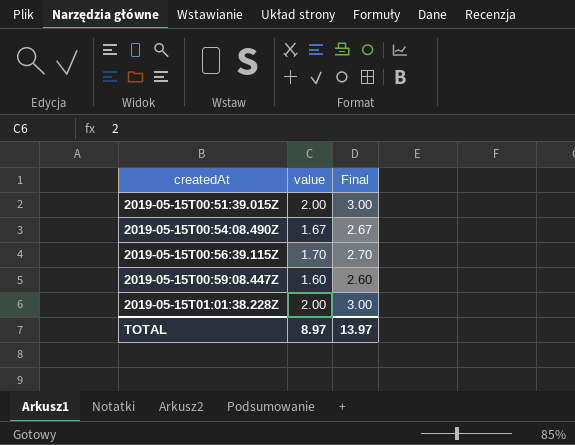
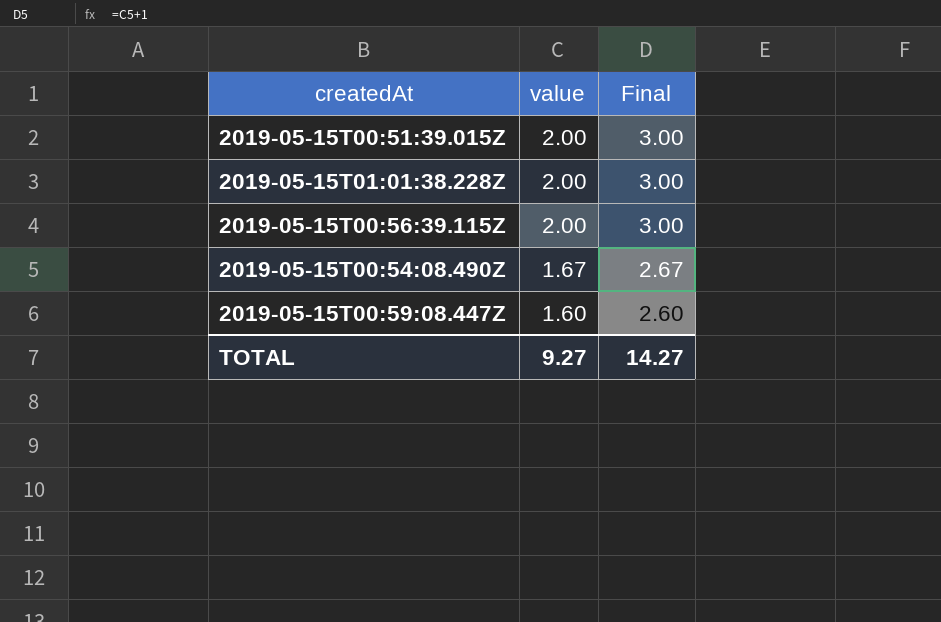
row order: createdAt ascending -> value descending
2019-05-15T00:56:39.115Z | value: 1.70 -> 2.00
2019-05-15T00:56:39.115Z | Final: 2.70 -> 3.00
TOTAL | value: 8.97 -> 9.27
TOTAL | Final: 13.97 -> 14.27

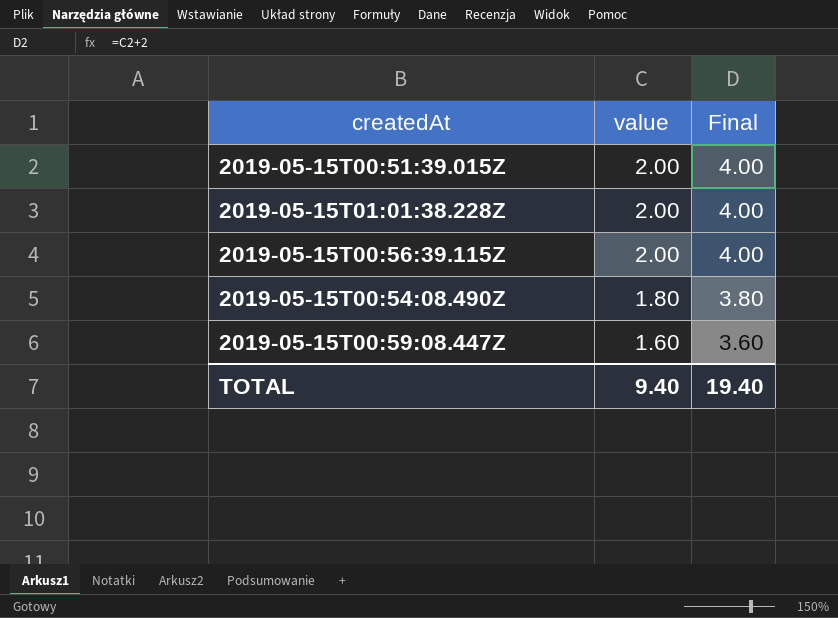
column Final | formula: [value] + 1 -> [value] + 2
2019-05-15T00:54:08.490Z | value: 1.67 -> 1.80
TOTAL | value: 9.27 -> 9.40
TOTAL | Final: 14.27 -> 19.40

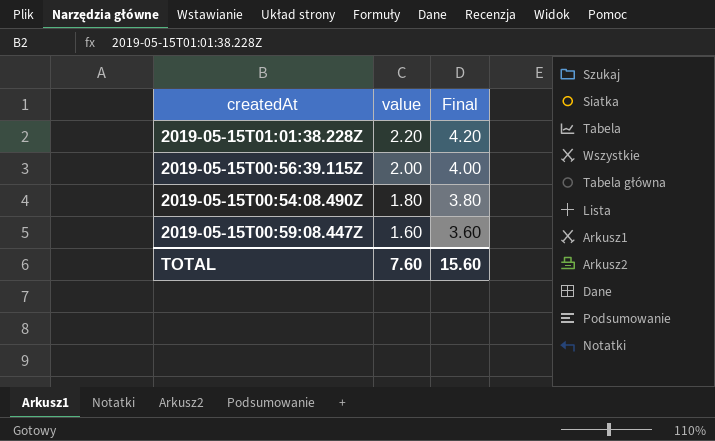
row 2019-05-15T00:51:39.015Z: 2.00 | 4.00 -> none
2019-05-15T01:01:38.228Z | value: 2.00 -> 2.20
2019-05-15T01:01:38.228Z | Final: 4.00 -> 4.20
TOTAL | value: 9.40 -> 7.60
TOTAL | Final: 19.40 -> 15.60

